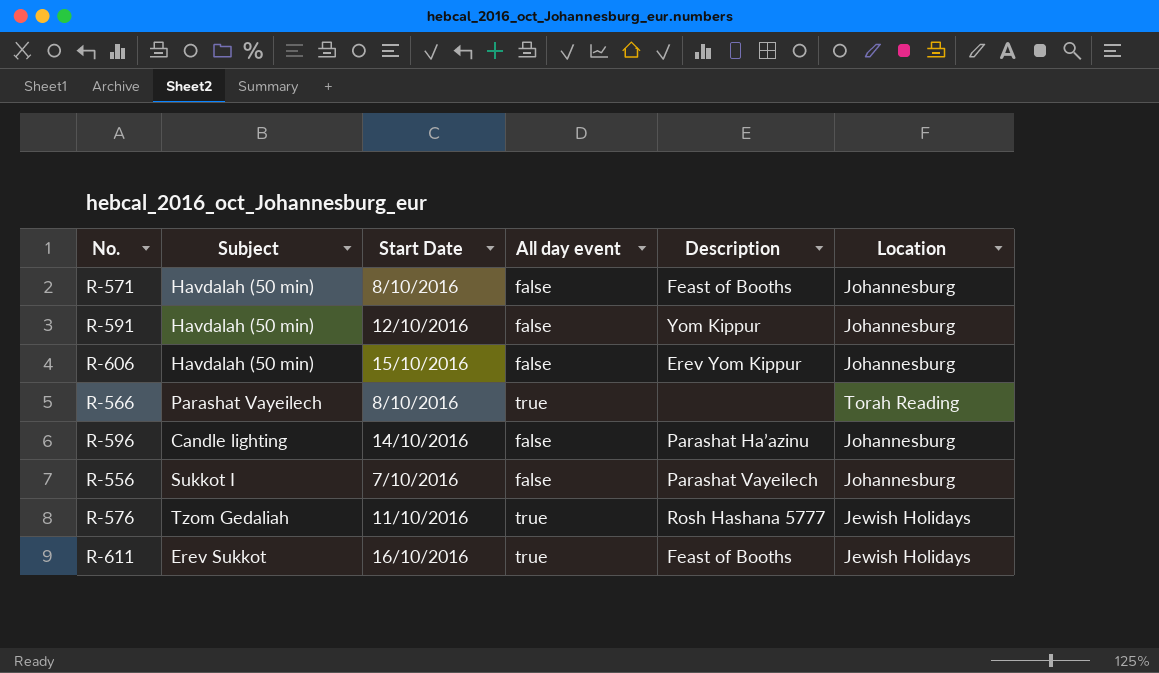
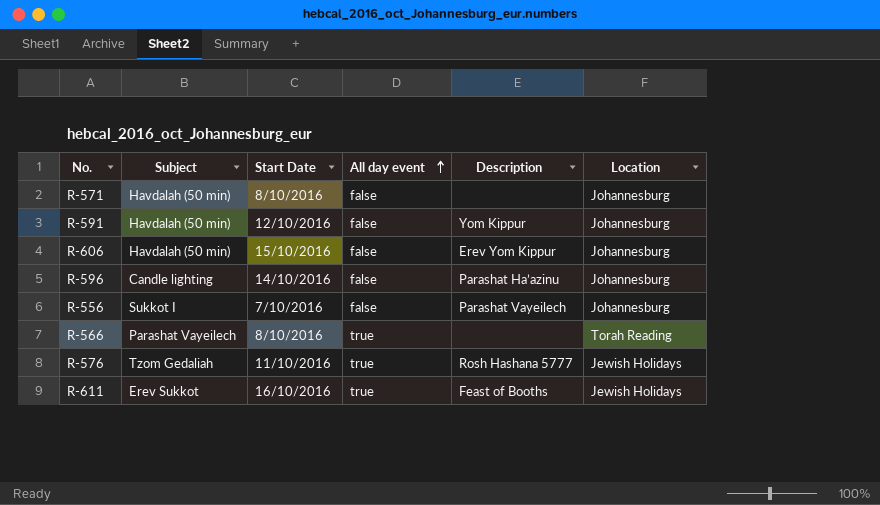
row order: none -> All day event ascending
R-571 | Description: Feast of Booths -> none

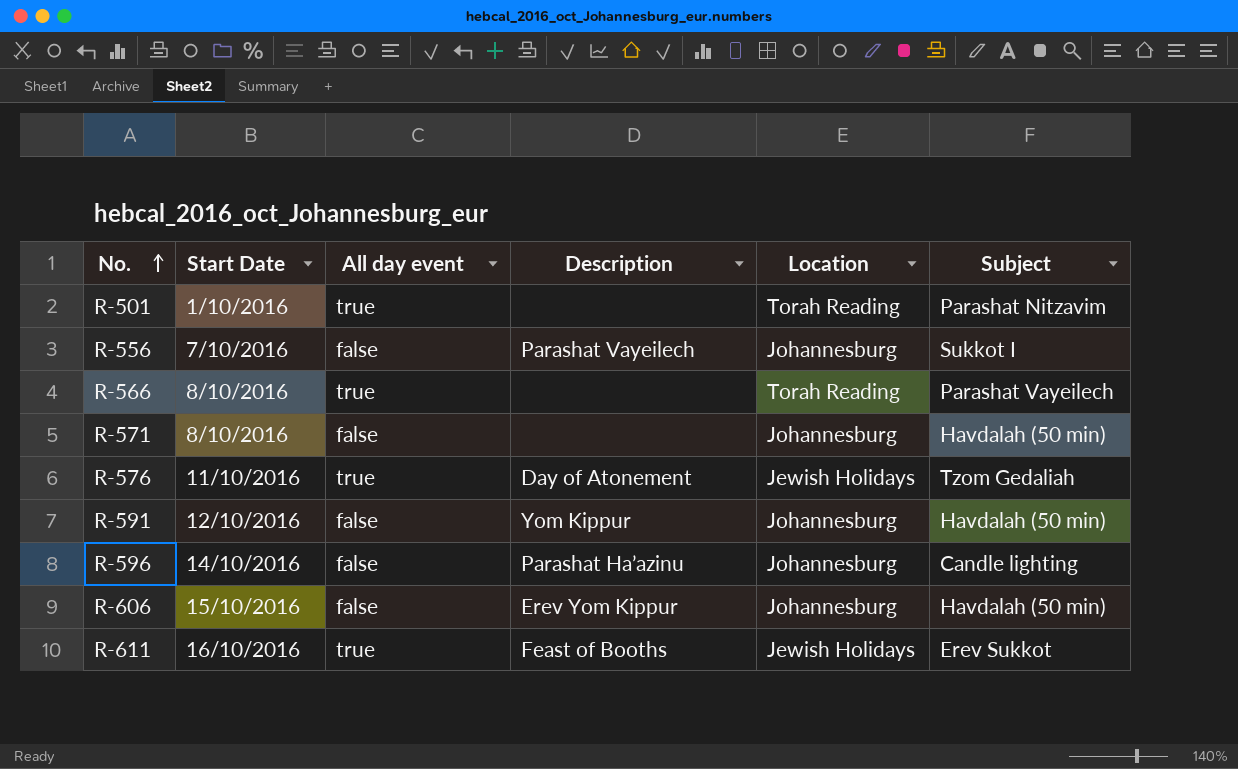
row order: All day event ascending -> No. ascending
column Subject | position: 2 -> 6
row R-501: none -> 1/10/2016 | true | none | Torah Reading | Parashat Nitzavim
R-576 | Description: Rosh Hashana 5777 -> Day of Atonement

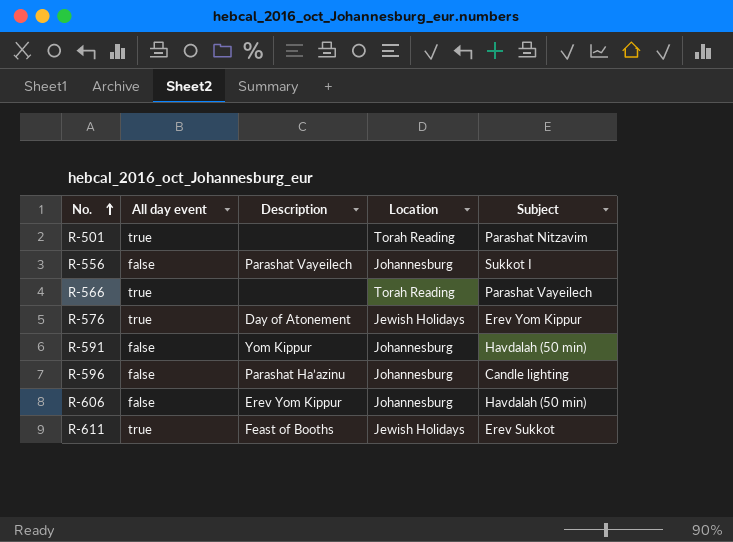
column Start Date | position: 2 -> none
row R-571: 8/10/2016 | false | none | Johannesburg | Havdalah (50 min) -> none
R-576 | Subject: Tzom Gedaliah -> Erev Yom Kippur

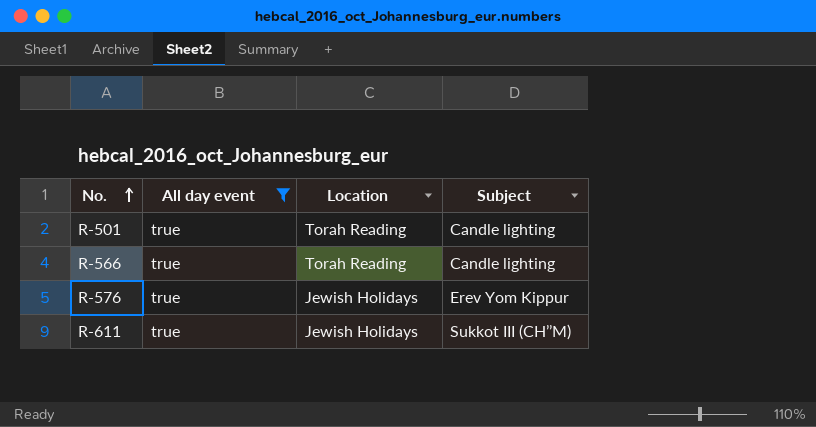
filter: none -> All day event = true
column Description | position: 3 -> none
R-501 | Subject: Parashat Nitzavim -> Candle lighting
R-566 | Subject: Parashat Vayeilech -> Candle lighting
R-611 | Subject: Erev Sukkot -> Sukkot III (CH’’M)

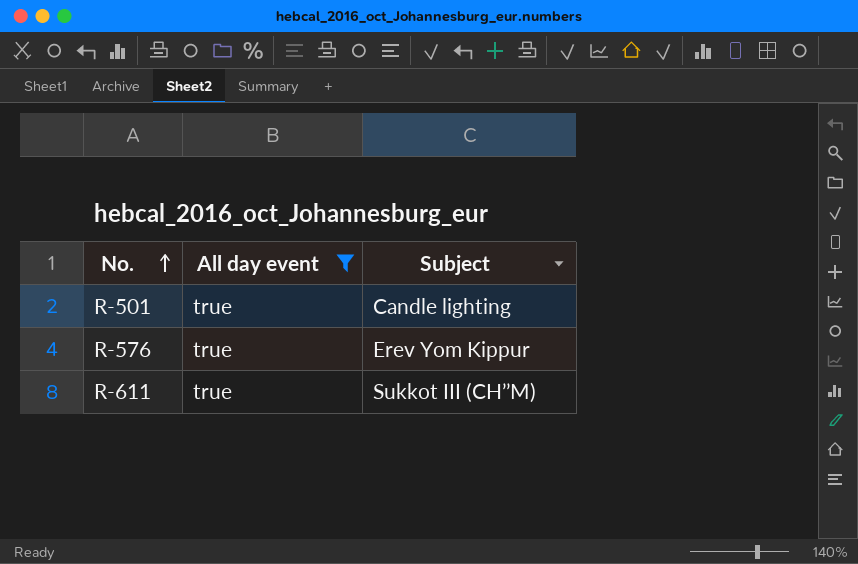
column Location | position: 3 -> none
row R-566: true | Torah Reading | Candle lighting -> none

